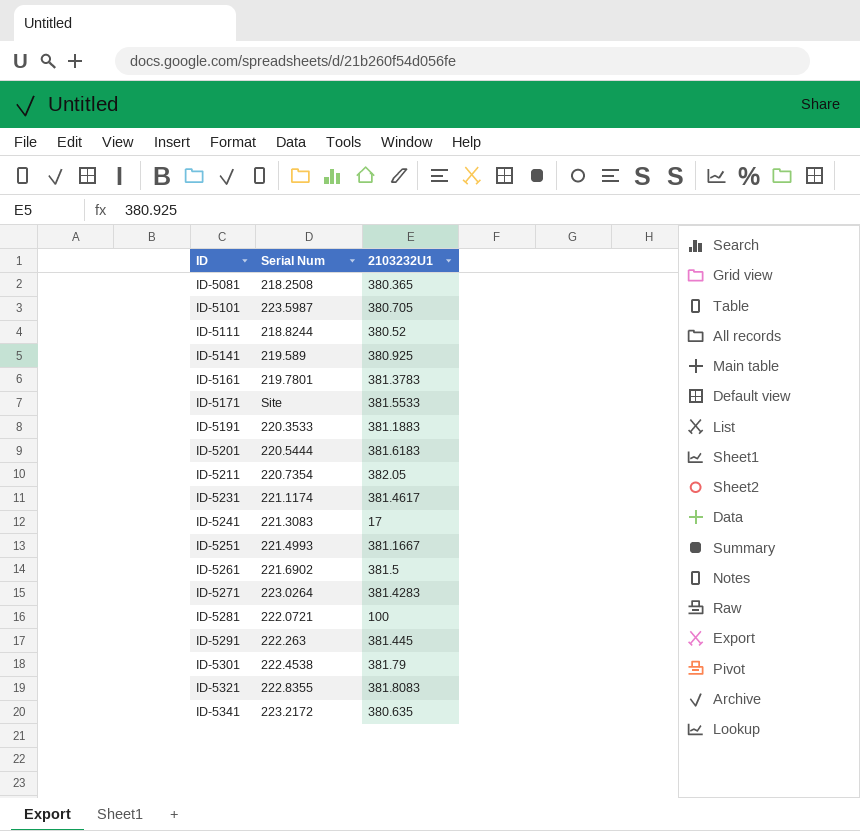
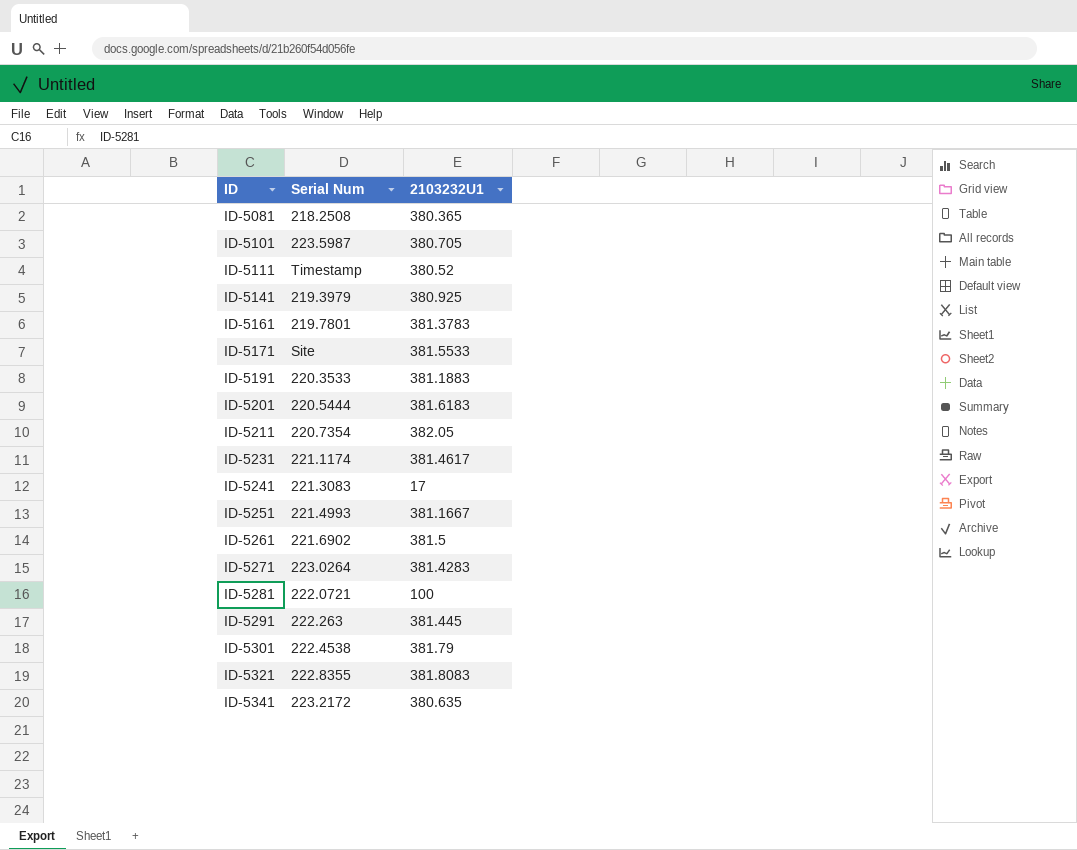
ID-5111 | Serial Num: 218.8244 -> Timestamp
ID-5141 | Serial Num: 219.589 -> 219.3979

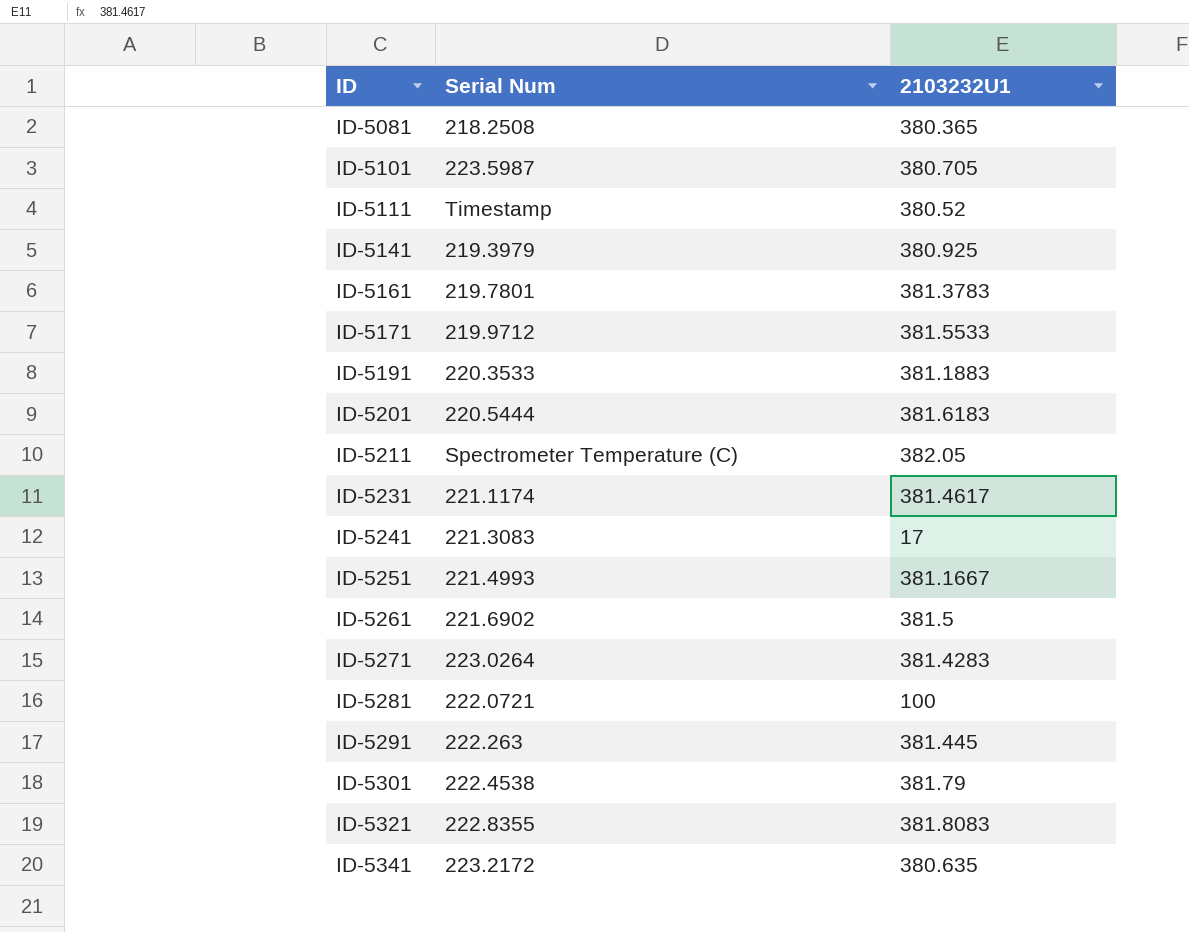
ID-5171 | Serial Num: Site -> 219.9712
ID-5211 | Serial Num: 220.7354 -> Spectrometer Temperature (C)

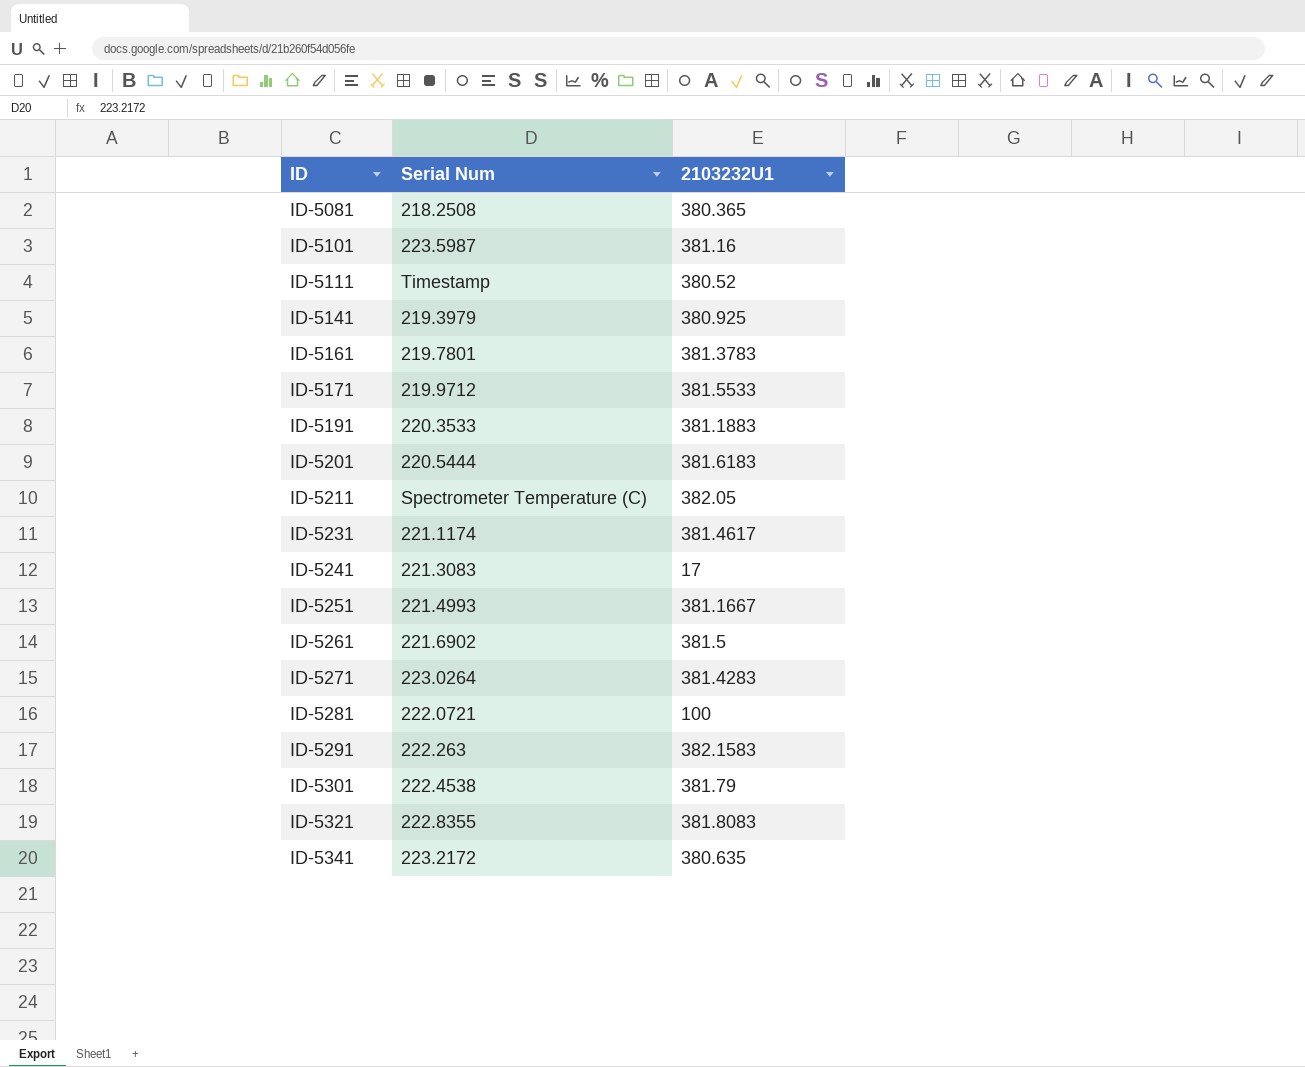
ID-5101 | 2103232U1: 380.705 -> 381.16
ID-5291 | 2103232U1: 381.445 -> 382.1583

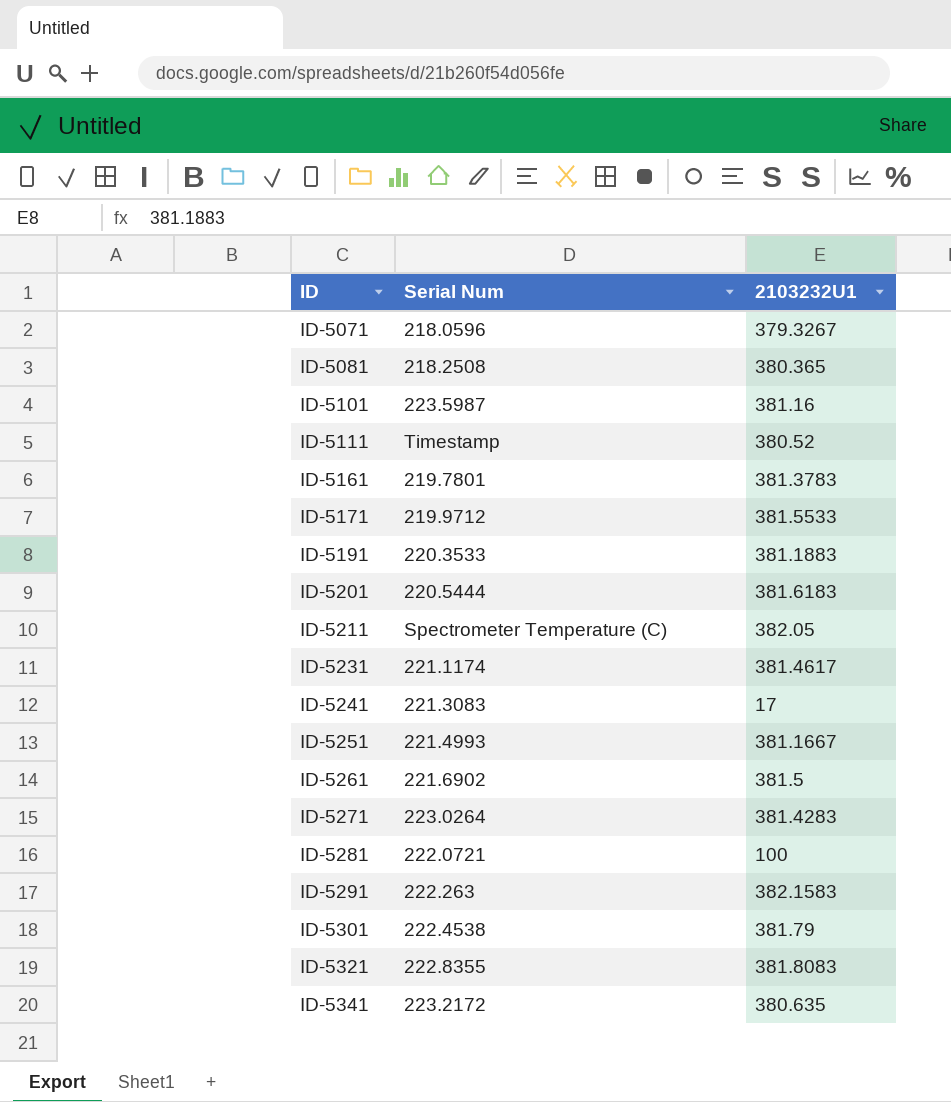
row ID-5141: 219.3979 | 380.925 -> none
row ID-5071: none -> 218.0596 | 379.3267

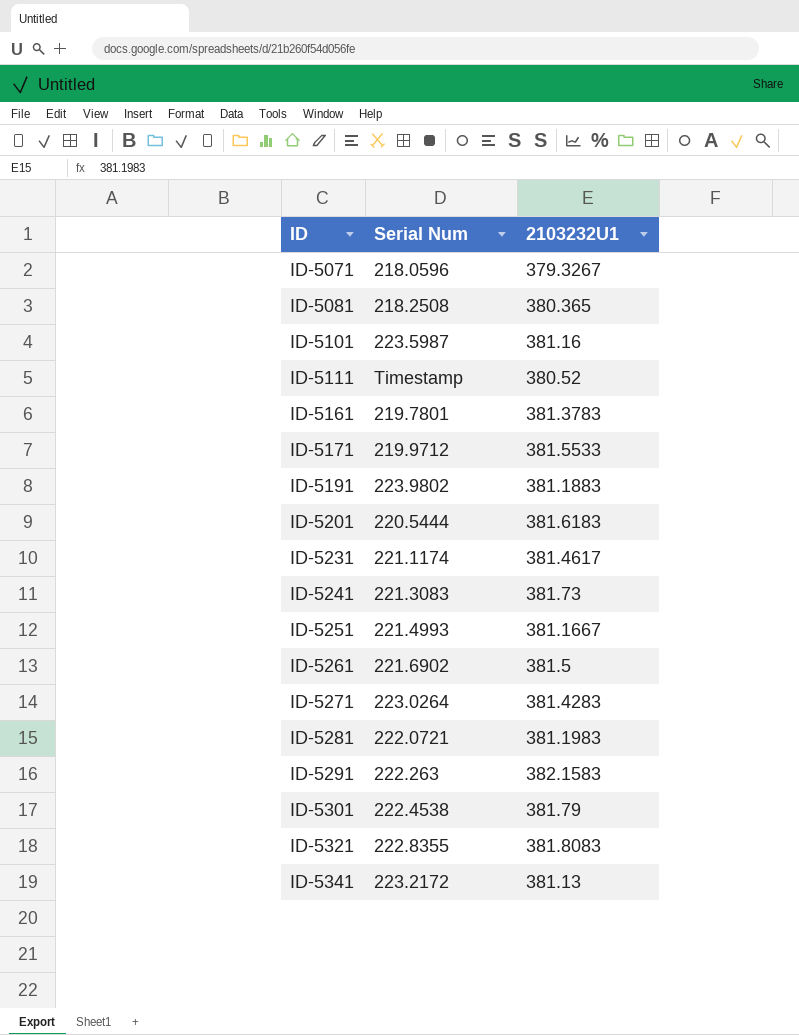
row ID-5211: Spectrometer Temperature (C) | 382.05 -> none
ID-5191 | Serial Num: 220.3533 -> 223.9802
ID-5241 | 2103232U1: 17 -> 381.73
ID-5281 | 2103232U1: 100 -> 381.1983
ID-5341 | 2103232U1: 380.635 -> 381.13

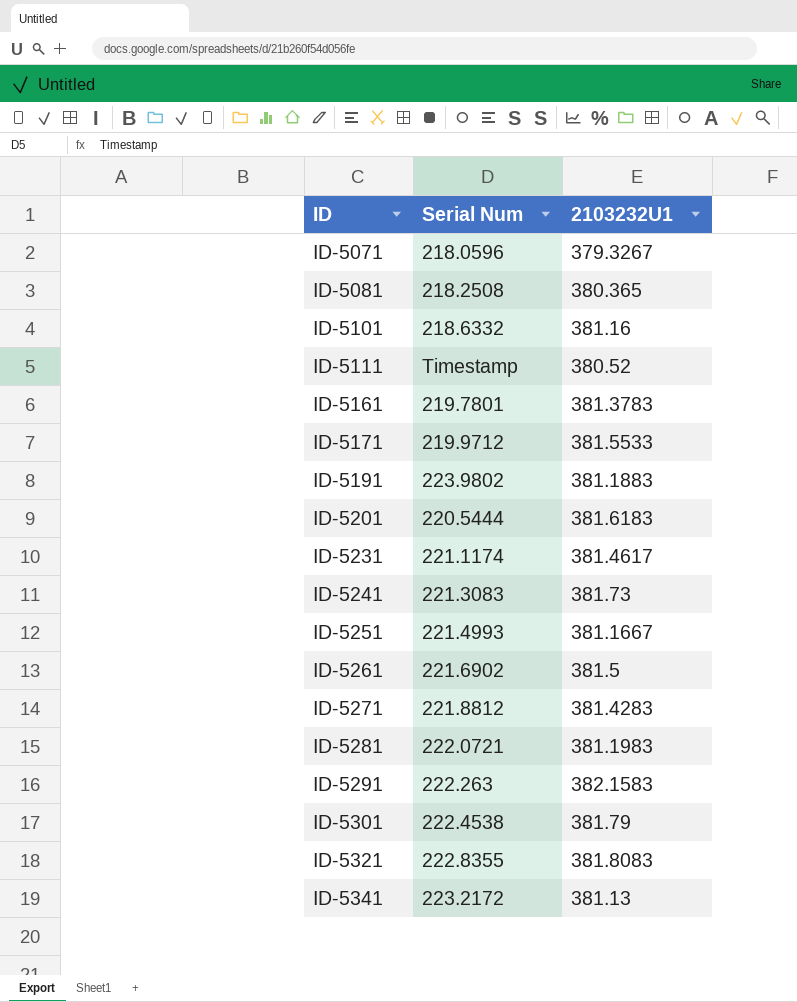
ID-5101 | Serial Num: 223.5987 -> 218.6332
ID-5271 | Serial Num: 223.0264 -> 221.8812

